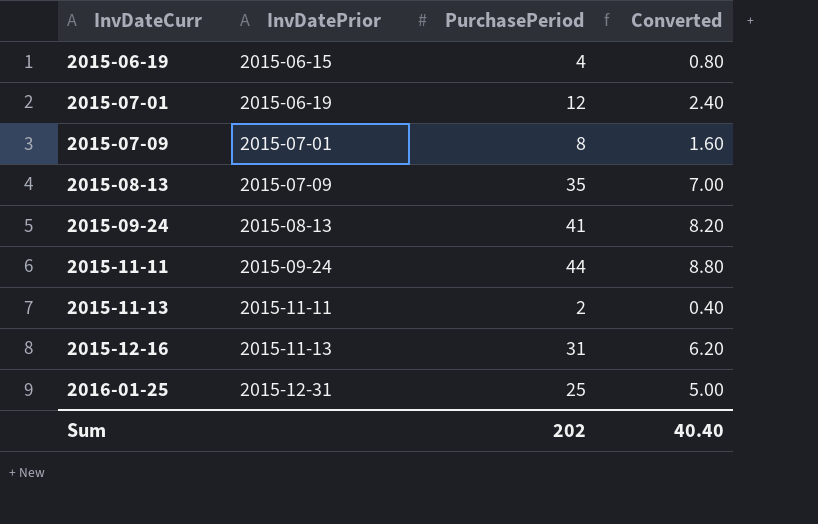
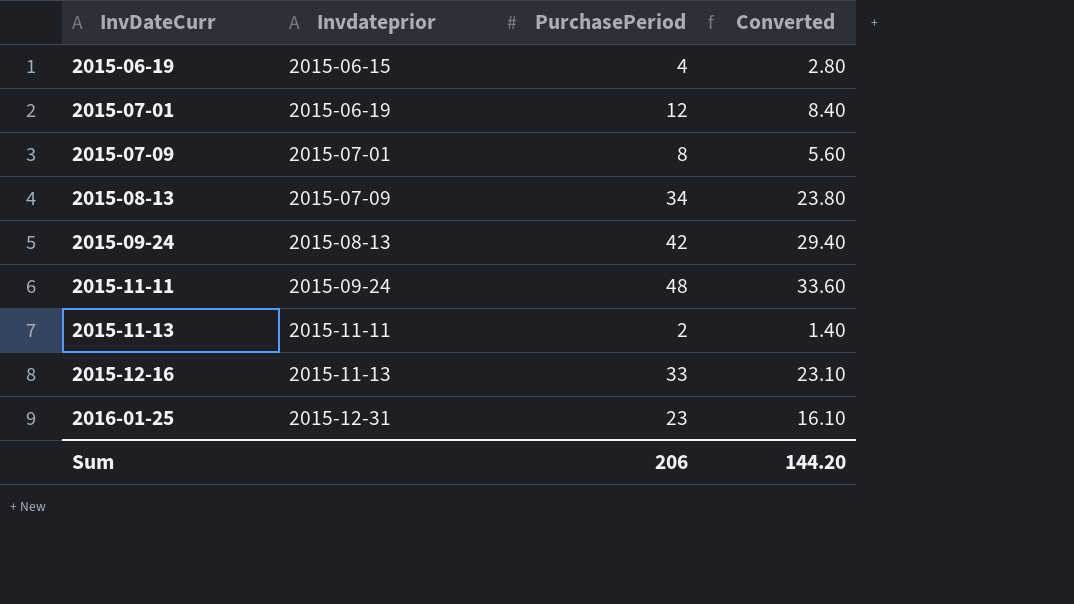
column name: InvDatePrior -> Invdateprior
column Converted | formula: [PurchasePeriod] * 0.2 -> [PurchasePeriod] * 0.7
2015-08-13 | PurchasePeriod: 35 -> 34
2015-09-24 | PurchasePeriod: 41 -> 42
2015-11-11 | PurchasePeriod: 44 -> 48
2015-12-16 | PurchasePeriod: 31 -> 33
2016-01-25 | PurchasePeriod: 25 -> 23
Sum | PurchasePeriod: 202 -> 206
Sum | Converted: 40.40 -> 144.20

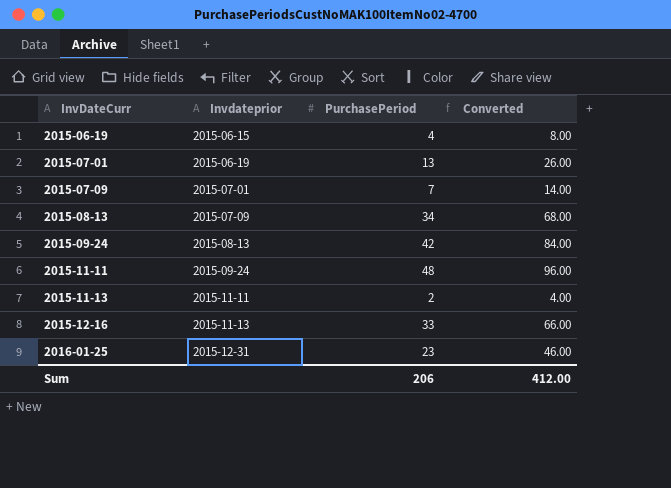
column Converted | formula: [PurchasePeriod] * 0.7 -> [PurchasePeriod] * 2
2015-07-01 | PurchasePeriod: 12 -> 13
2015-07-09 | PurchasePeriod: 8 -> 7
Sum | Converted: 144.20 -> 412.00

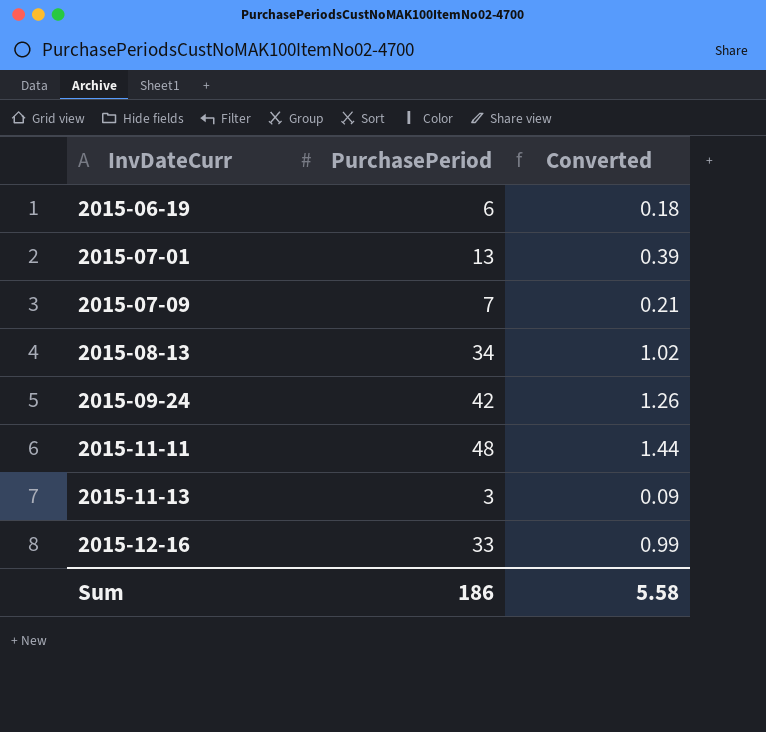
column Invdateprior | position: 2 -> none
column Converted | formula: [PurchasePeriod] * 2 -> [PurchasePeriod] * 0.03
row 2016-01-25: 2015-12-31 | 23 | 46.00 -> none
2015-06-19 | PurchasePeriod: 4 -> 6
2015-11-13 | PurchasePeriod: 2 -> 3
Sum | PurchasePeriod: 206 -> 186
Sum | Converted: 412.00 -> 5.58

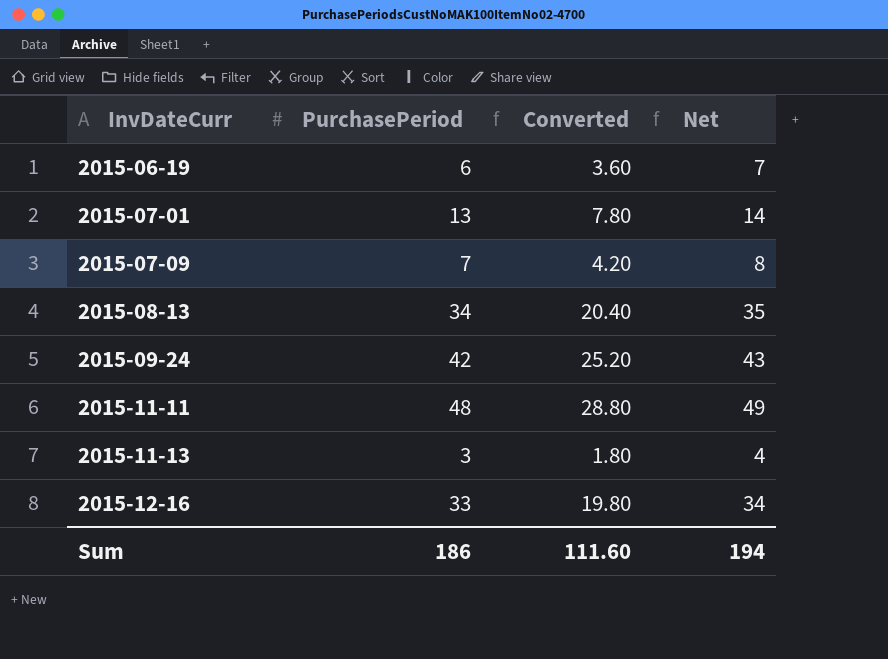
column Converted | formula: [PurchasePeriod] * 0.03 -> [PurchasePeriod] * 0.6
column Net | formula: none -> [PurchasePeriod] + 1
Sum | Converted: 5.58 -> 111.60

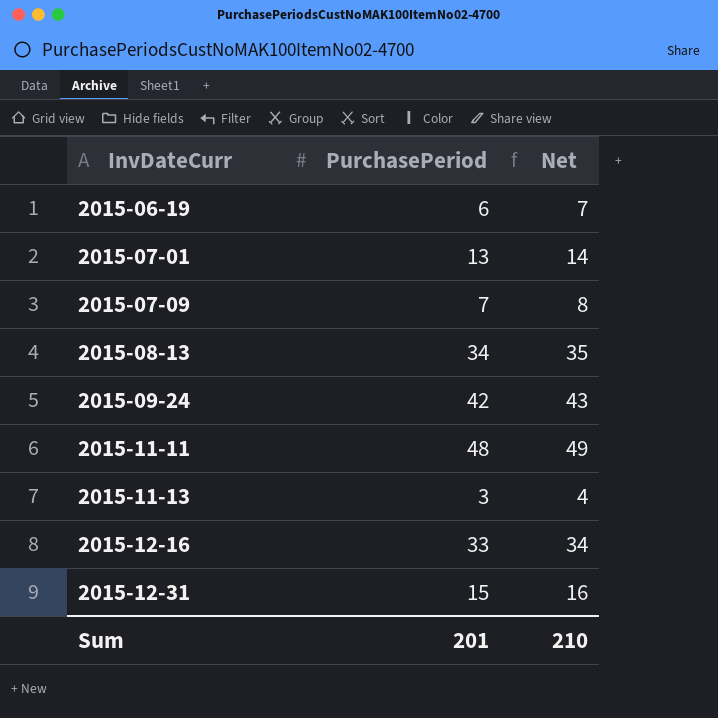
column Converted | formula: [PurchasePeriod] * 0.6 -> none
row 2015-12-31: none -> 15 | 16
Sum | PurchasePeriod: 186 -> 201
Sum | Net: 194 -> 210

